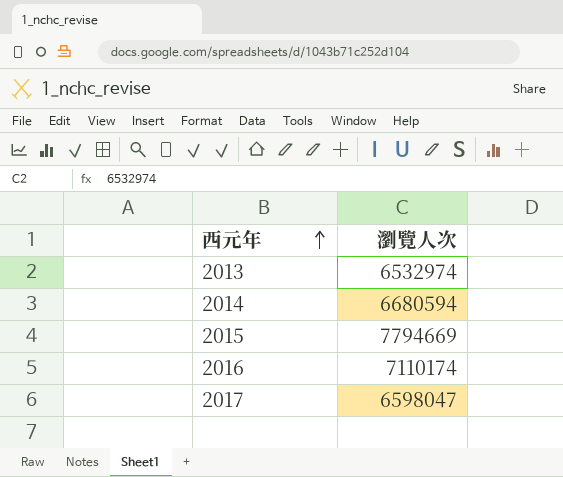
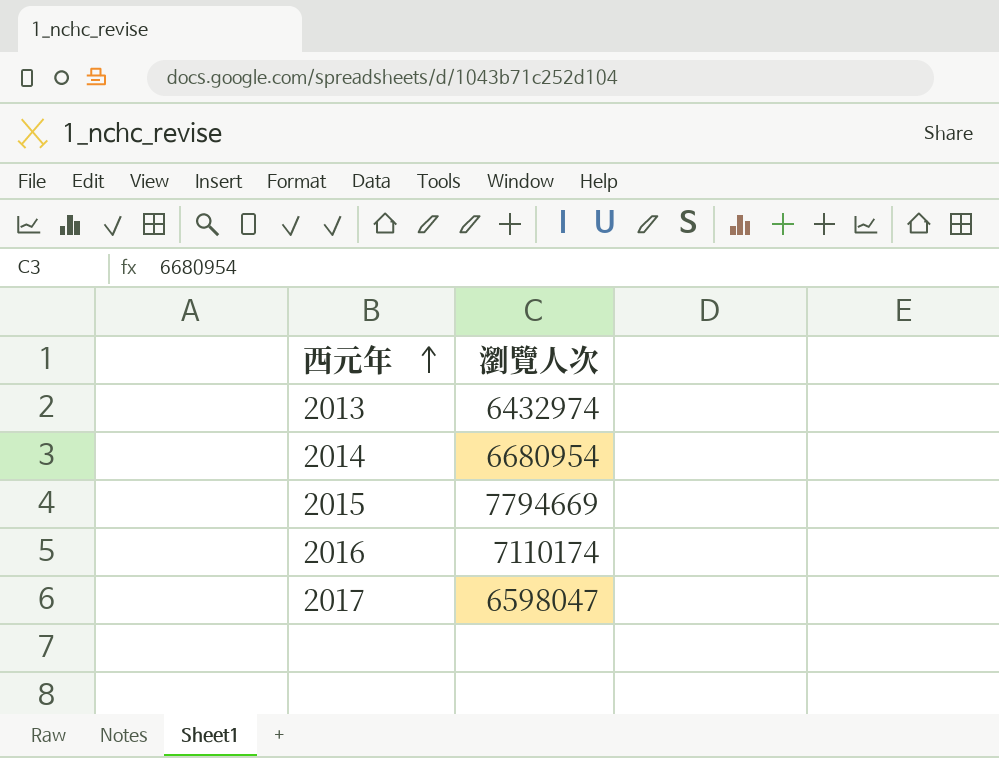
2013 | 瀏覽人次: 6532974 -> 6432974
2014 | 瀏覽人次: 6680594 -> 6680954

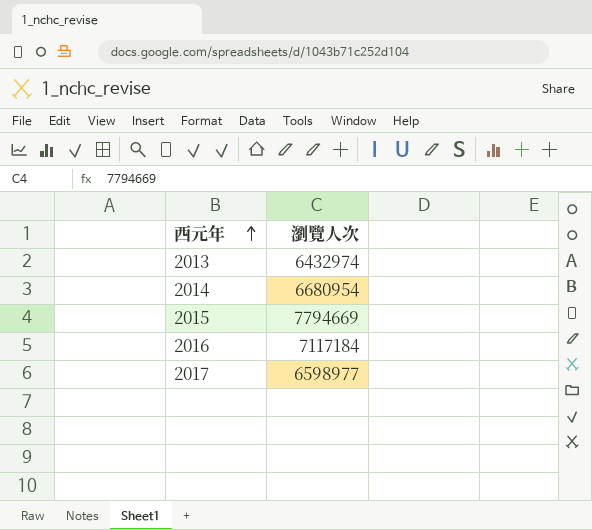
2016 | 瀏覽人次: 7110174 -> 7117184
2017 | 瀏覽人次: 6598047 -> 6598977

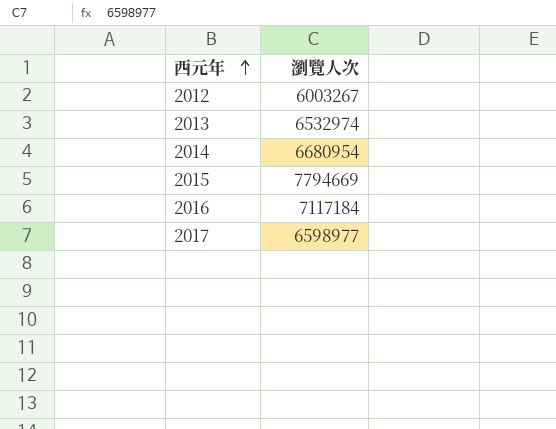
row 2012: none -> 6003267
2013 | 瀏覽人次: 6432974 -> 6532974

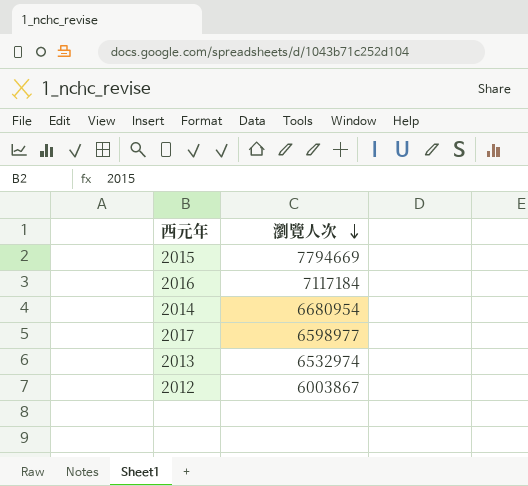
row order: 西元年 ascending -> 瀏覽人次 descending
2012 | 瀏覽人次: 6003267 -> 6003867

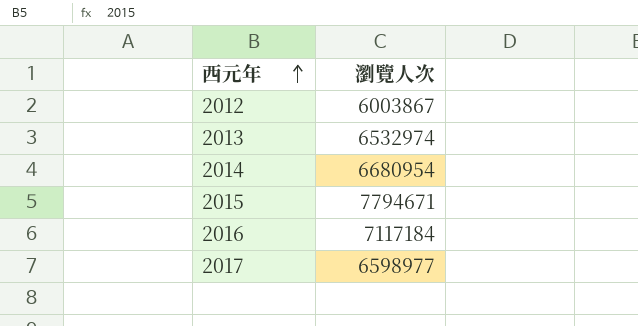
row order: 瀏覽人次 descending -> 西元年 ascending
2015 | 瀏覽人次: 7794669 -> 7794671

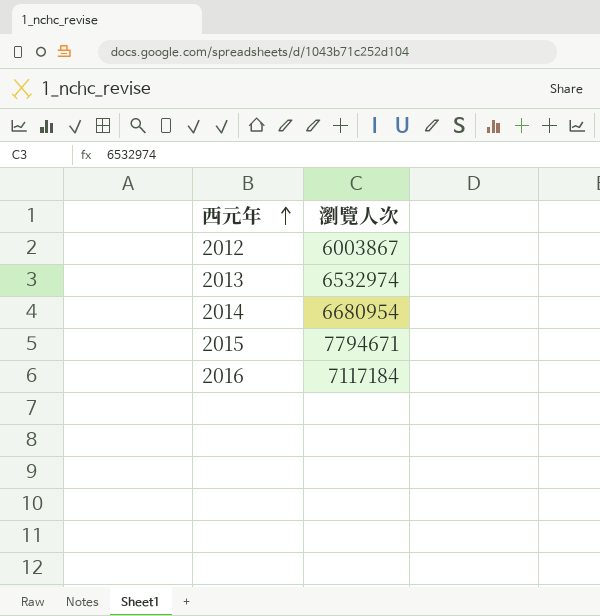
row 2017: 6598977 -> none

